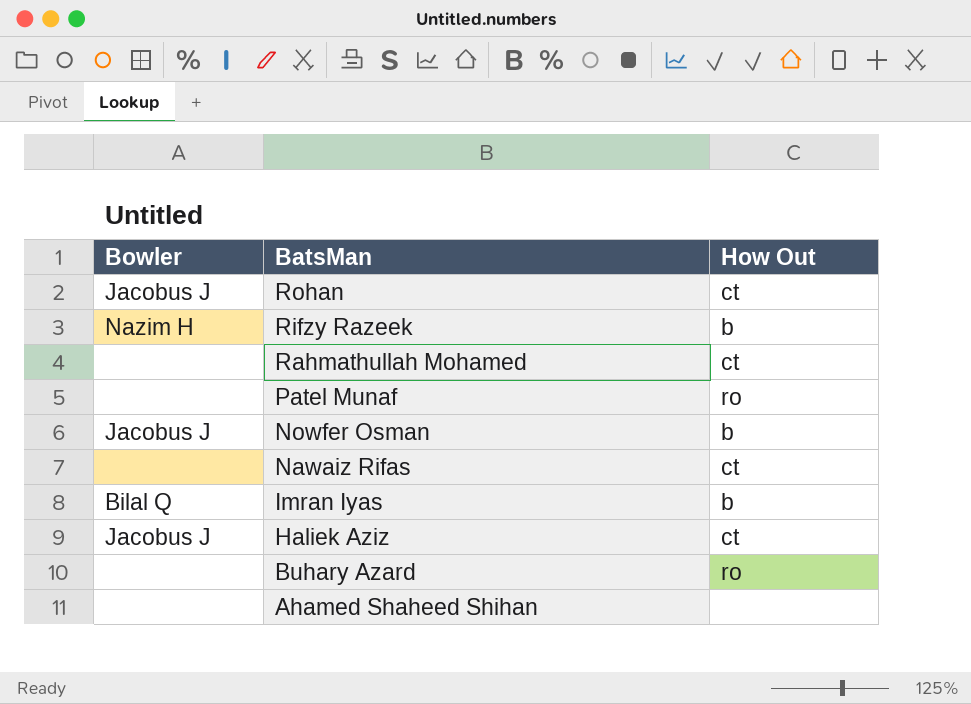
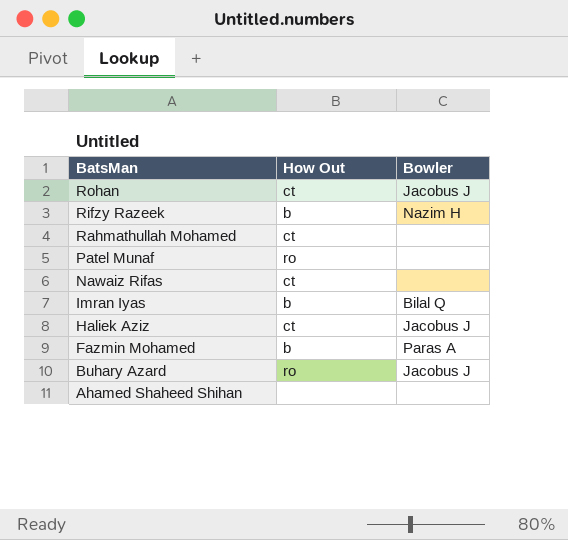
column Bowler | position: 1 -> 3
row Nowfer Osman: Jacobus J | b -> none
row Fazmin Mohamed: none -> b | Paras A
Buhary Azard | Bowler: none -> Jacobus J

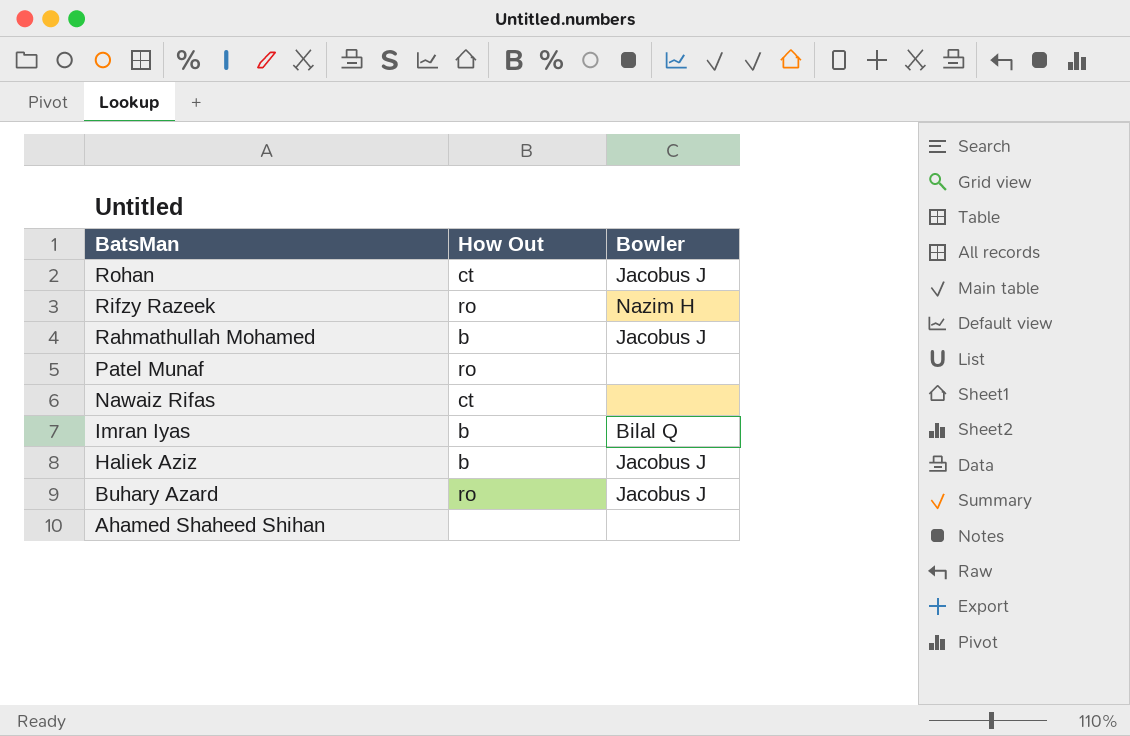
row Fazmin Mohamed: b | Paras A -> none
Rifzy Razeek | How Out: b -> ro
Rahmathullah Mohamed | How Out: ct -> b
Rahmathullah Mohamed | Bowler: none -> Jacobus J
Haliek Aziz | How Out: ct -> b

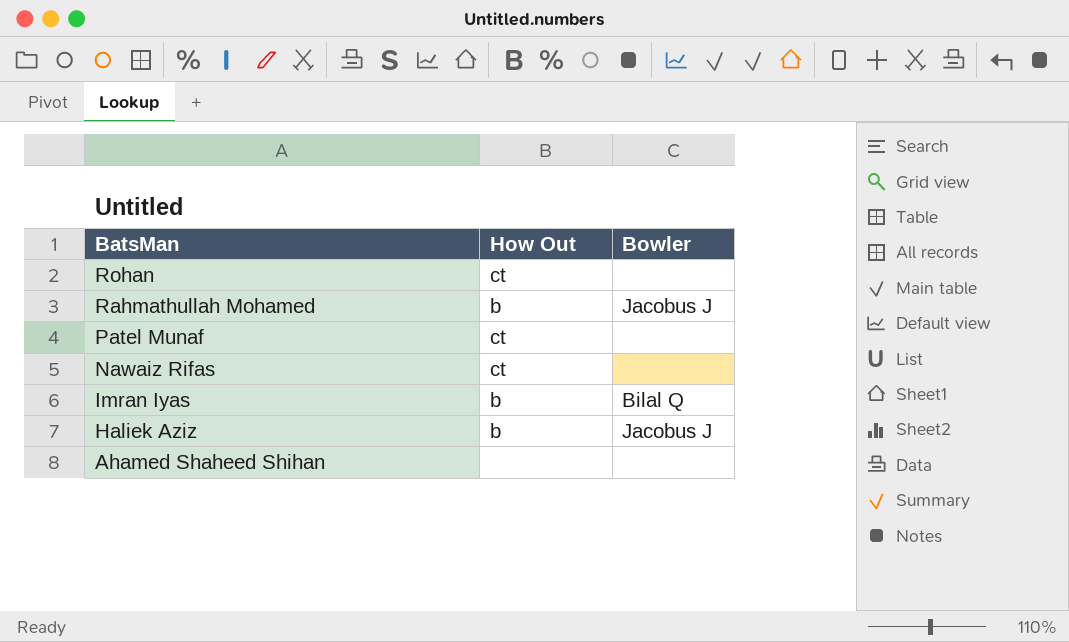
row Rifzy Razeek: ro | Nazim H -> none
row Buhary Azard: ro | Jacobus J -> none
Rohan | Bowler: Jacobus J -> none
Patel Munaf | How Out: ro -> ct

